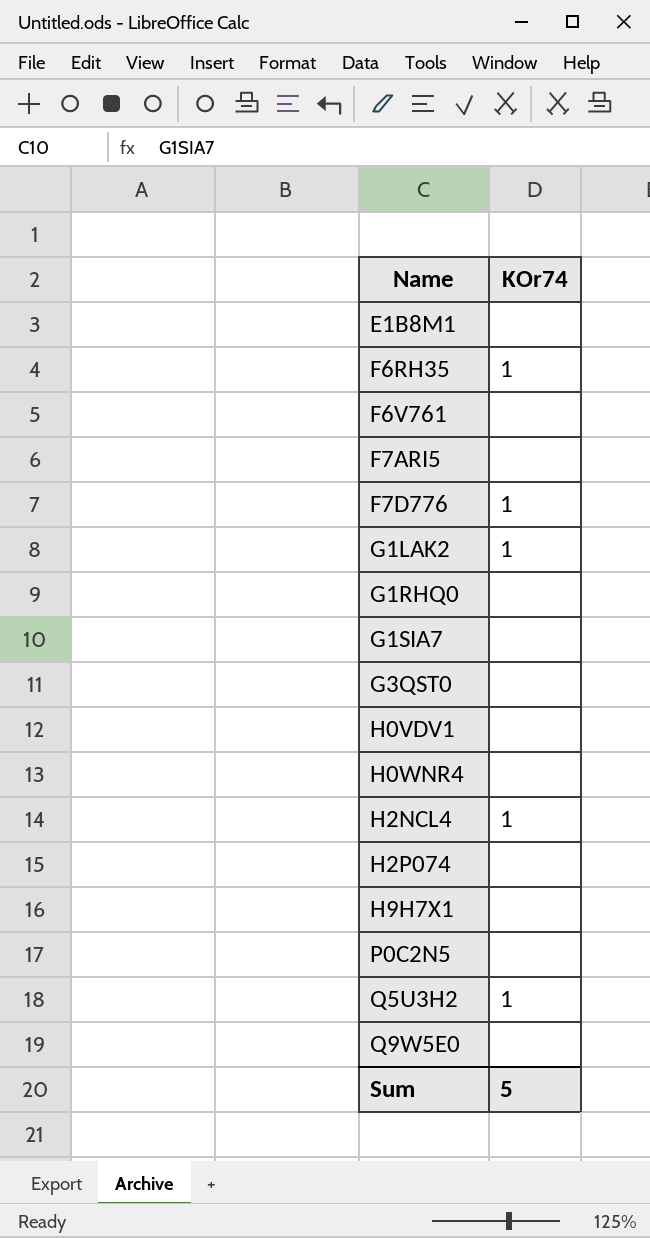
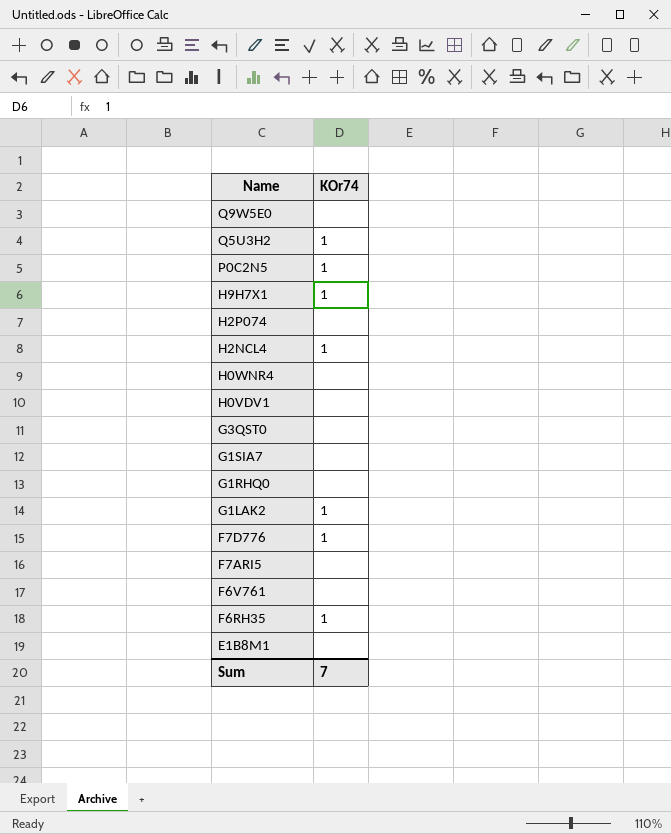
row order: Name ascending -> Name descending
P0C2N5 | KOr74: none -> 1
H9H7X1 | KOr74: none -> 1
Sum | KOr74: 5 -> 7

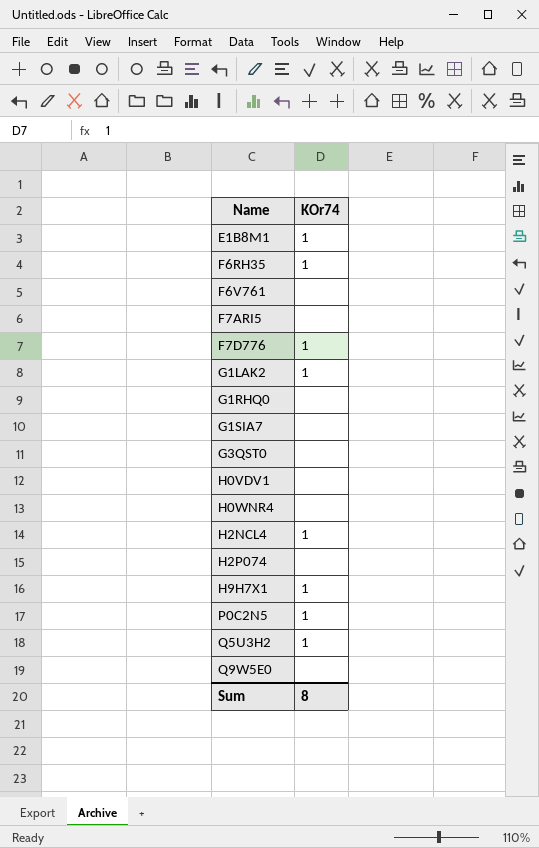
row order: Name descending -> Name ascending
E1B8M1 | KOr74: none -> 1
Sum | KOr74: 7 -> 8

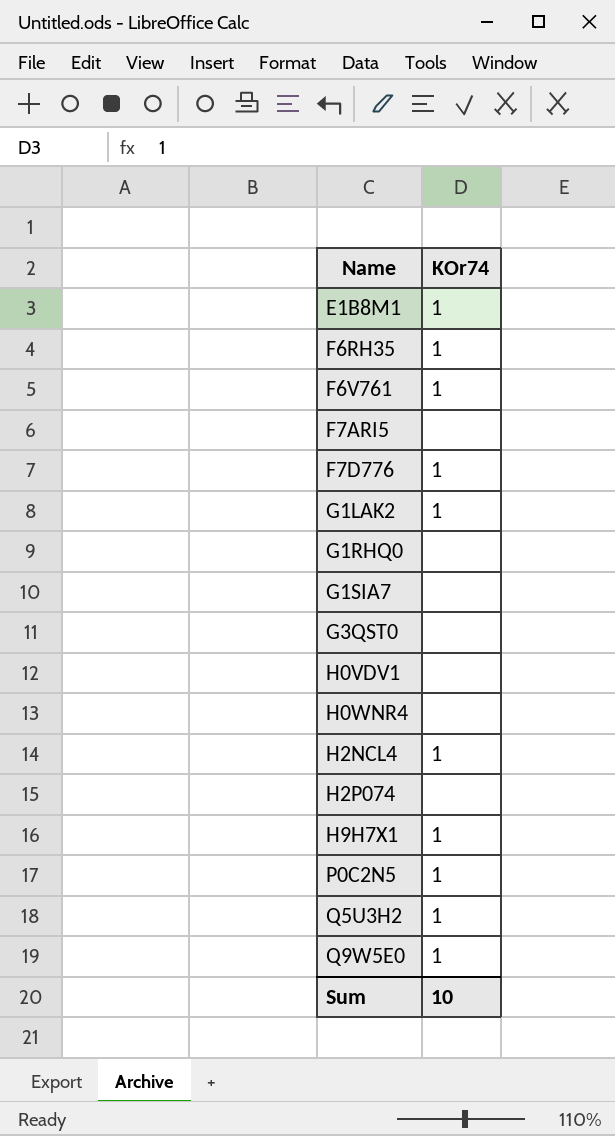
F6V761 | KOr74: none -> 1
Q9W5E0 | KOr74: none -> 1
Sum | KOr74: 8 -> 10

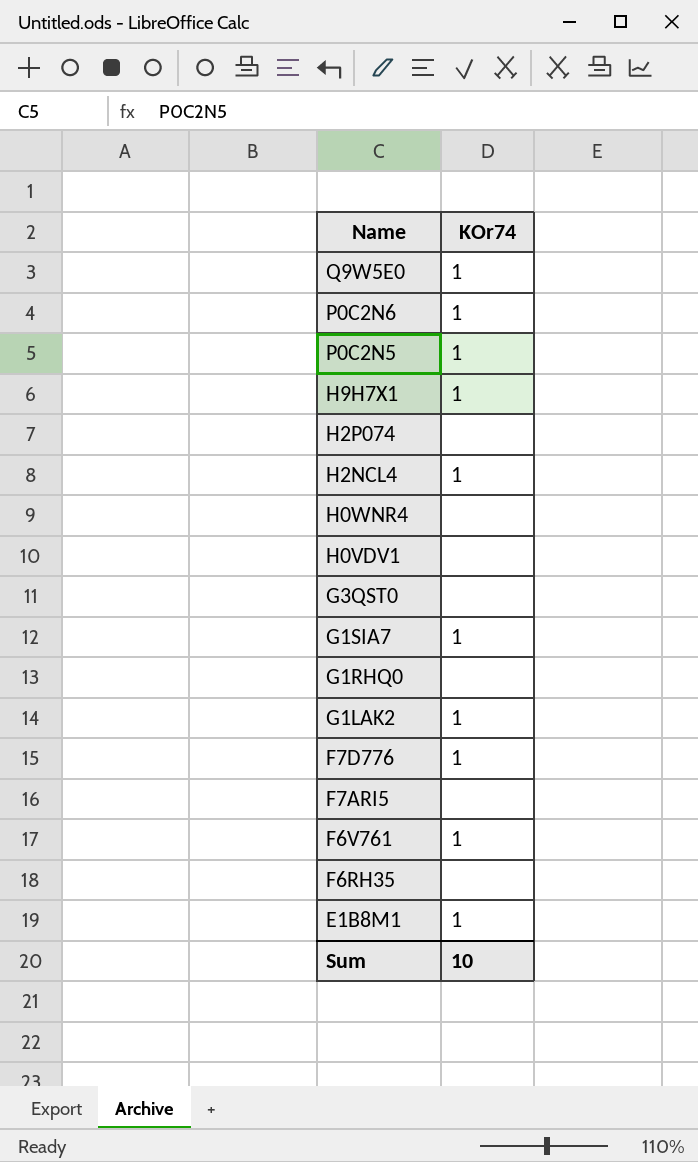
row order: Name ascending -> Name descending
row Q5U3H2: 1 -> none
row P0C2N6: none -> 1
G1SIA7 | KOr74: none -> 1
F6RH35 | KOr74: 1 -> none

